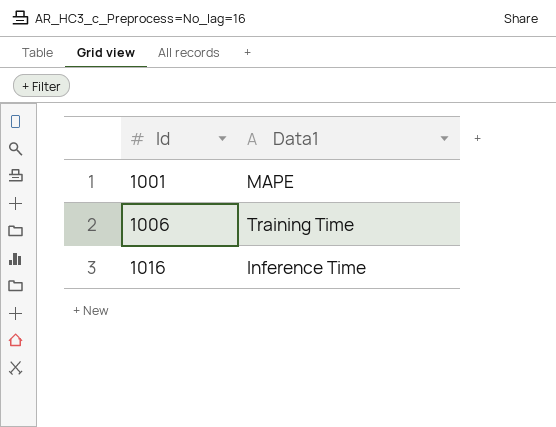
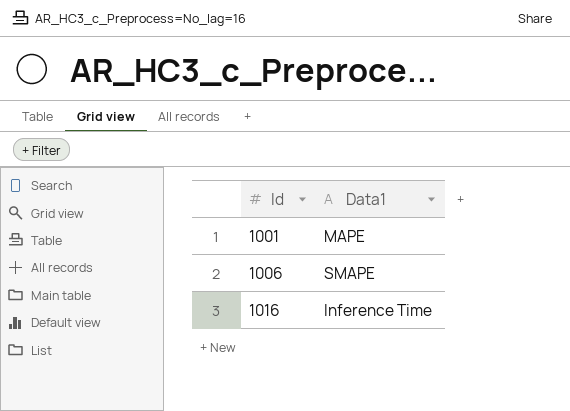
1006 | Data1: Training Time -> SMAPE

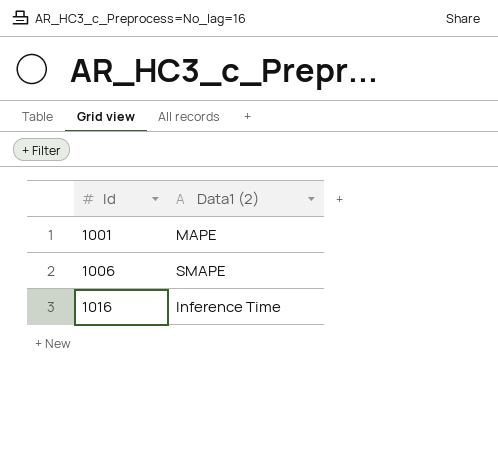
column name: Data1 -> Data1 (2)

